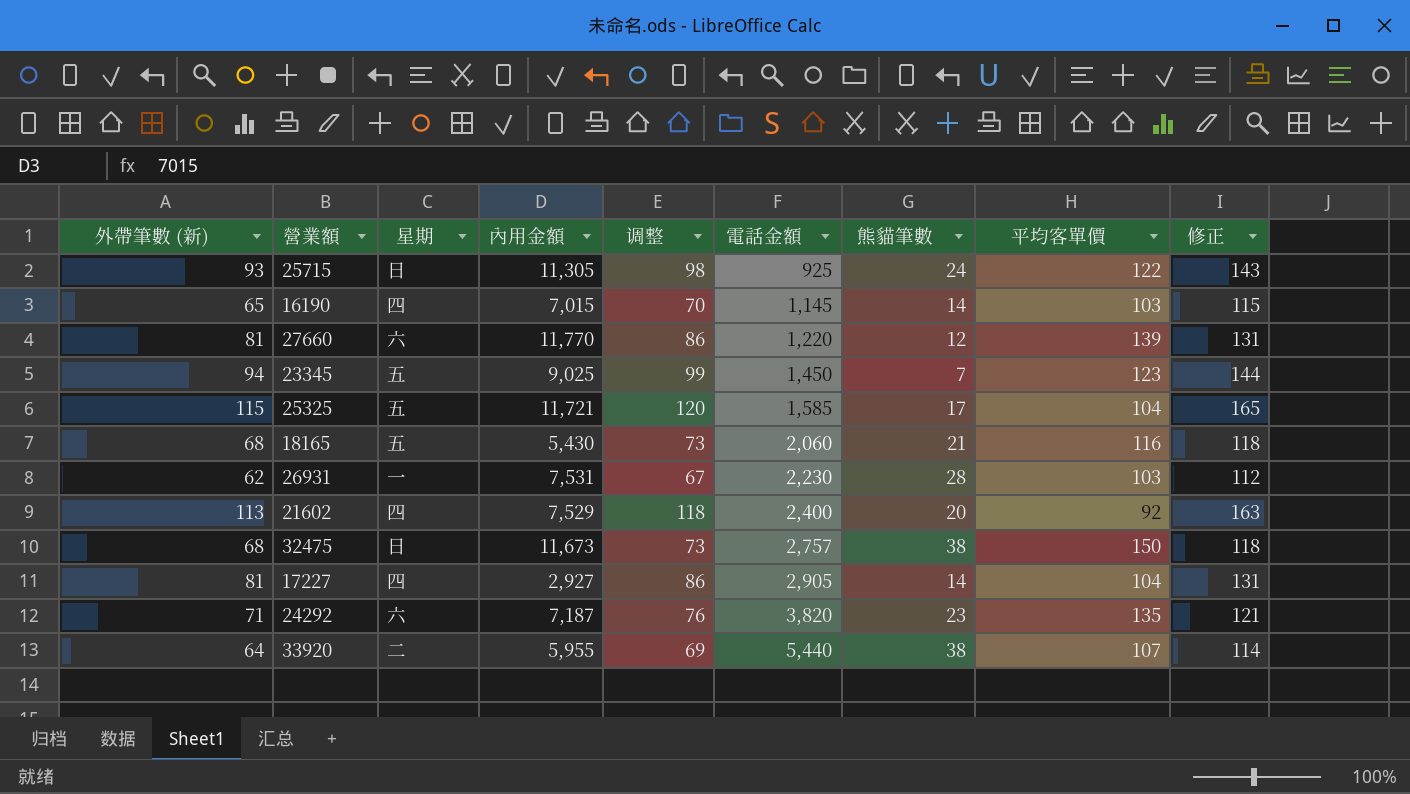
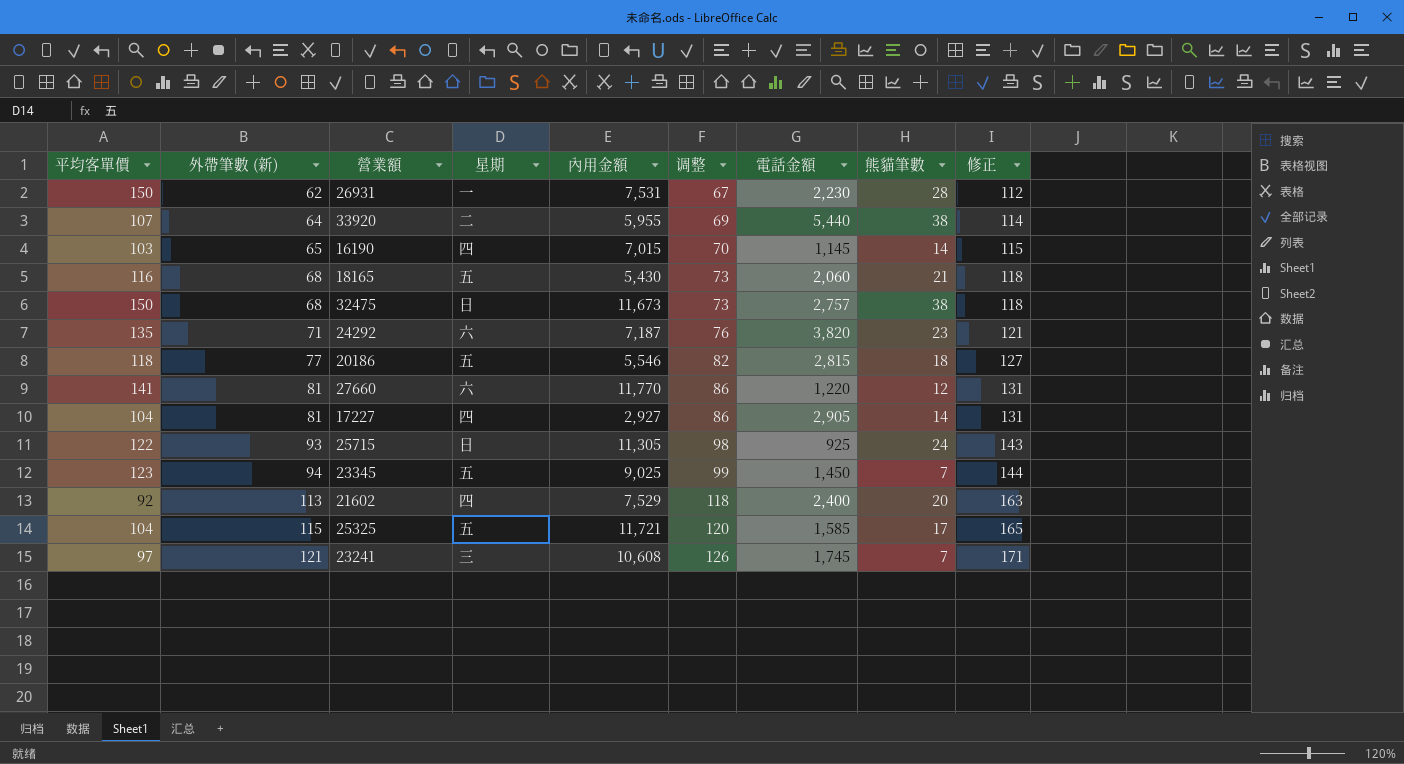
row order: 電話金額 ascending -> 外帶筆數 (新) ascending
column 平均客單價 | position: 8 -> 1
26931 | 平均客單價: 103 -> 150
row 20186: none -> 118 | 77 | 五 | 5,546 | 82 | 2,815 | 18 | 127
27660 | 平均客單價: 139 -> 141
row 23241: none -> 97 | 121 | 三 | 10,608 | 126 | 1,745 | 7 | 171

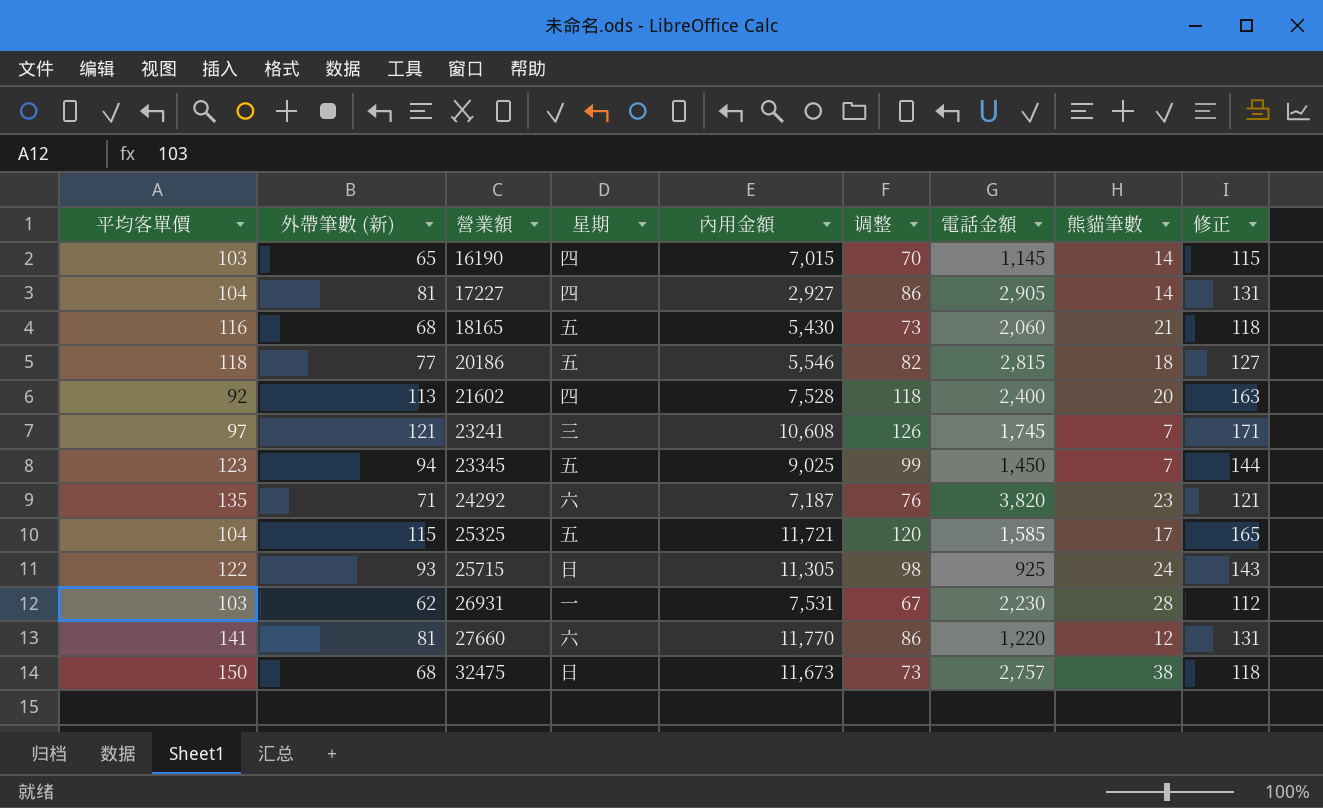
row order: 外帶筆數 (新) ascending -> 營業額 ascending
row 33920: 107 | 64 | 二 | 5,955 | 69 | 5,440 | 38 | 114 -> none
21602 | 內用金額: 7,529 -> 7,528
26931 | 平均客單價: 150 -> 103

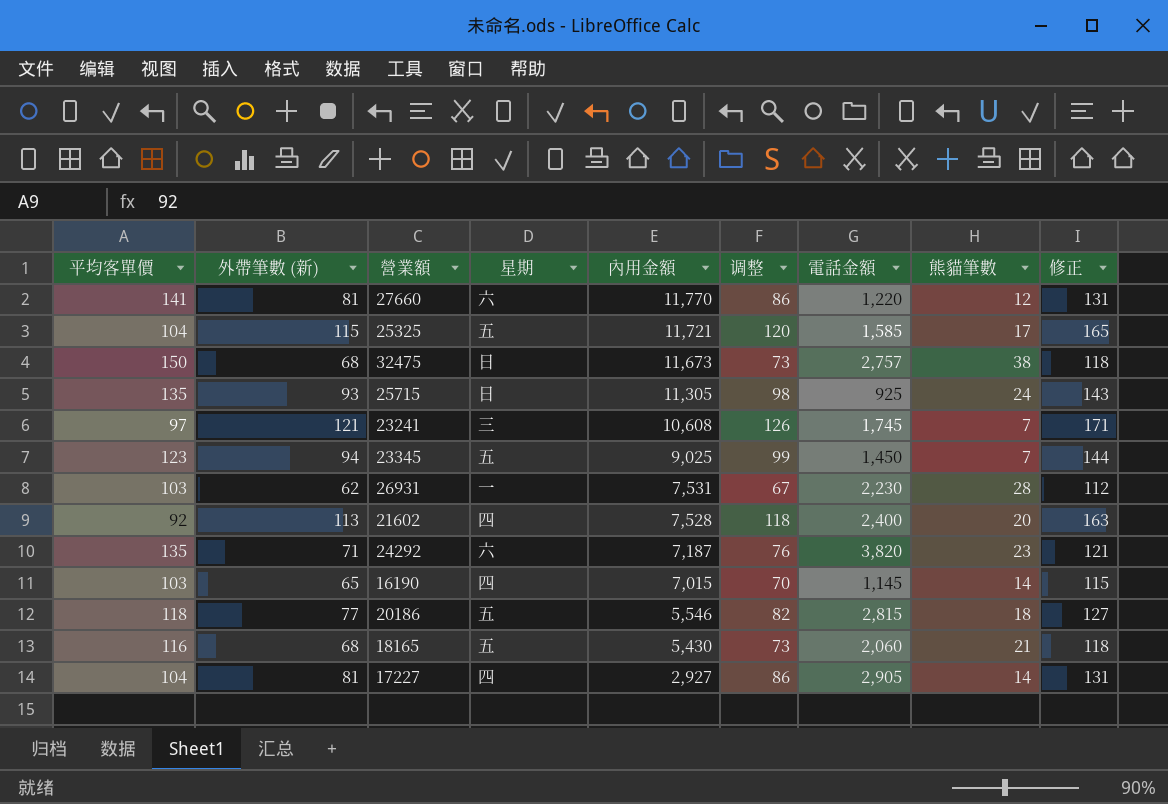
row order: 營業額 ascending -> 內用金額 descending
25715 | 平均客單價: 122 -> 135

